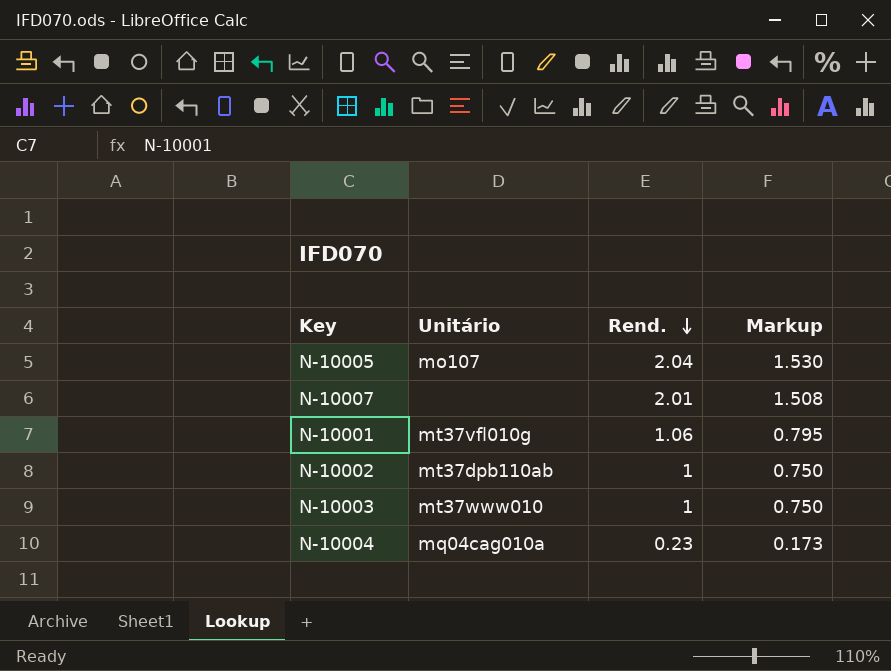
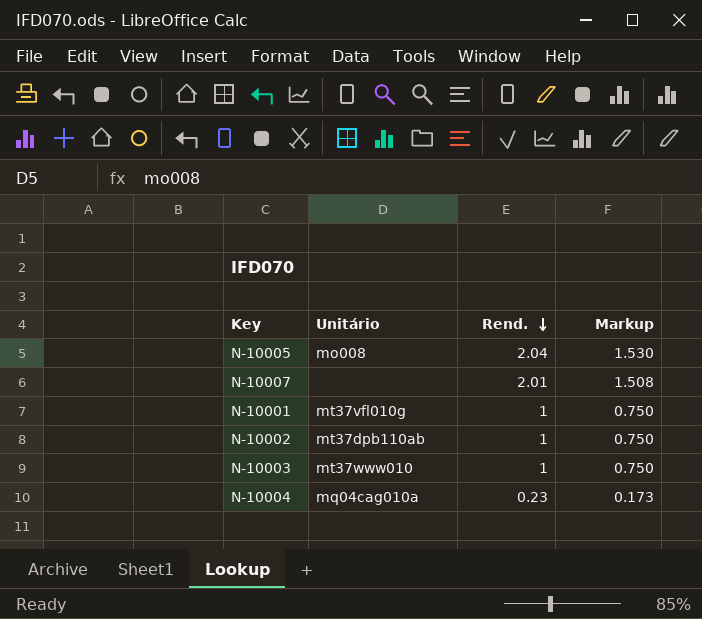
N-10005 | Unitário: mo107 -> mo008
N-10001 | Rend.: 1.06 -> 1
N-10001 | Markup: 0.795 -> 0.750

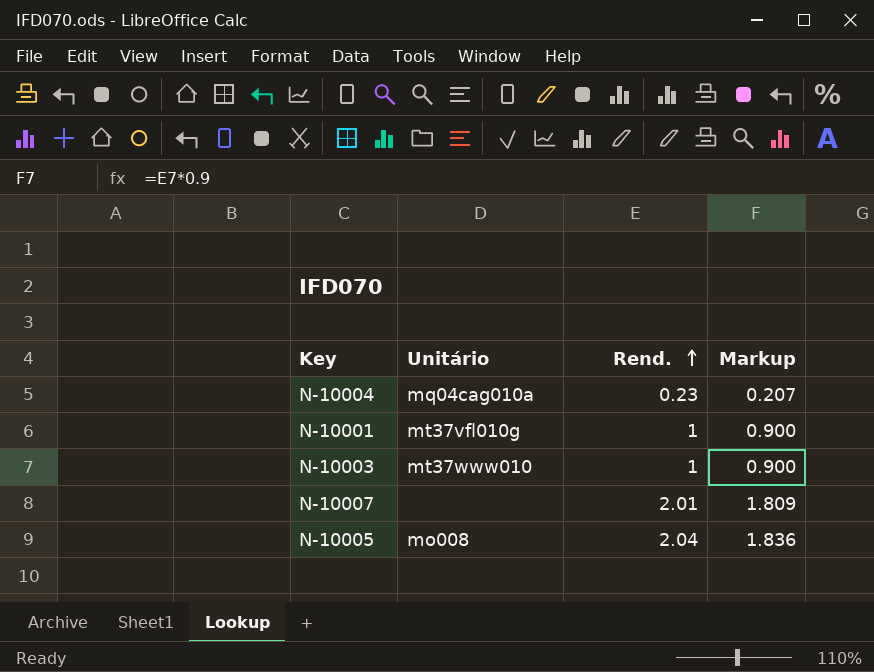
row order: Rend. descending -> Rend. ascending
column Markup | formula: [Rend.] * 0.75 -> [Rend.] * 0.9
row N-10002: mt37dpb110ab | 1 | 0.750 -> none

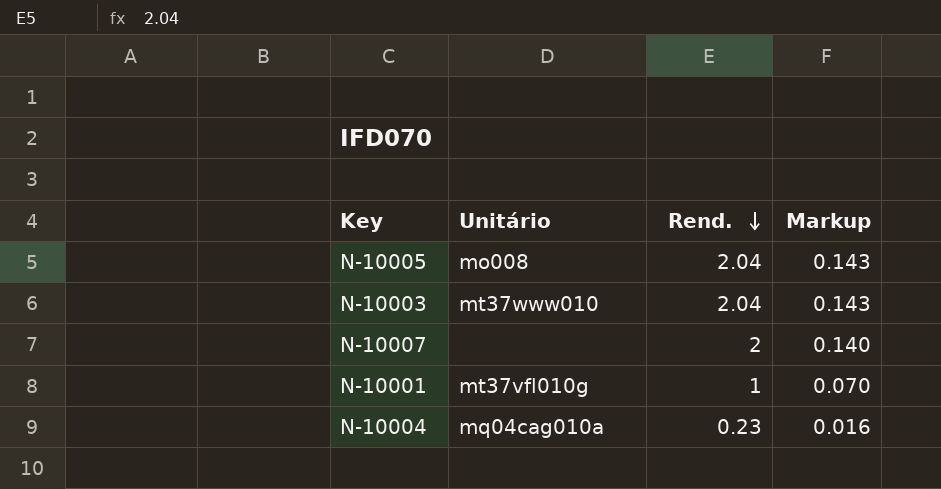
row order: Rend. ascending -> Rend. descending
column Markup | formula: [Rend.] * 0.9 -> [Rend.] * 0.07
N-10003 | Rend.: 1 -> 2.04
N-10007 | Rend.: 2.01 -> 2

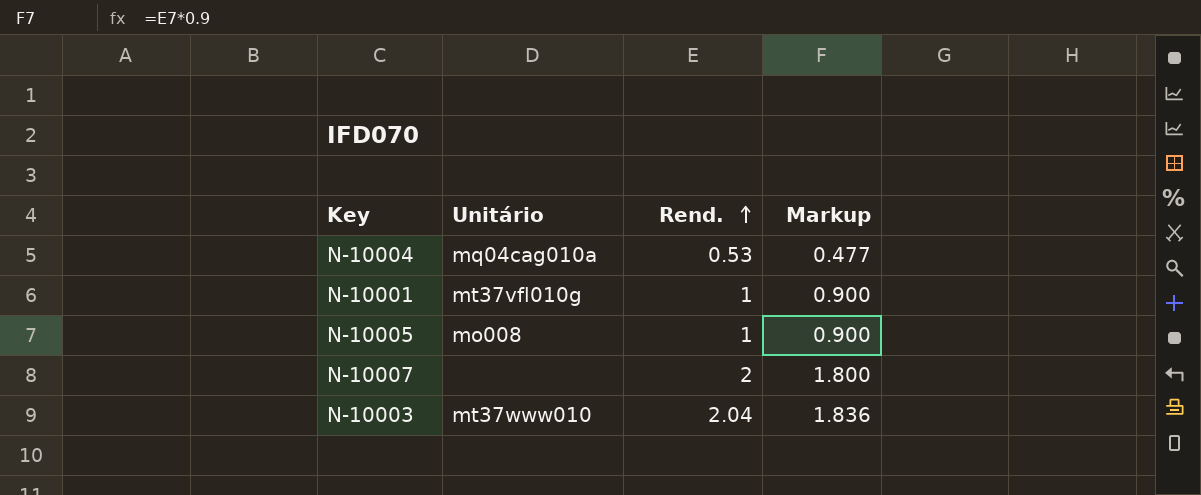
row order: Rend. descending -> Rend. ascending
column Markup | formula: [Rend.] * 0.07 -> [Rend.] * 0.9
N-10004 | Rend.: 0.23 -> 0.53
N-10005 | Rend.: 2.04 -> 1

